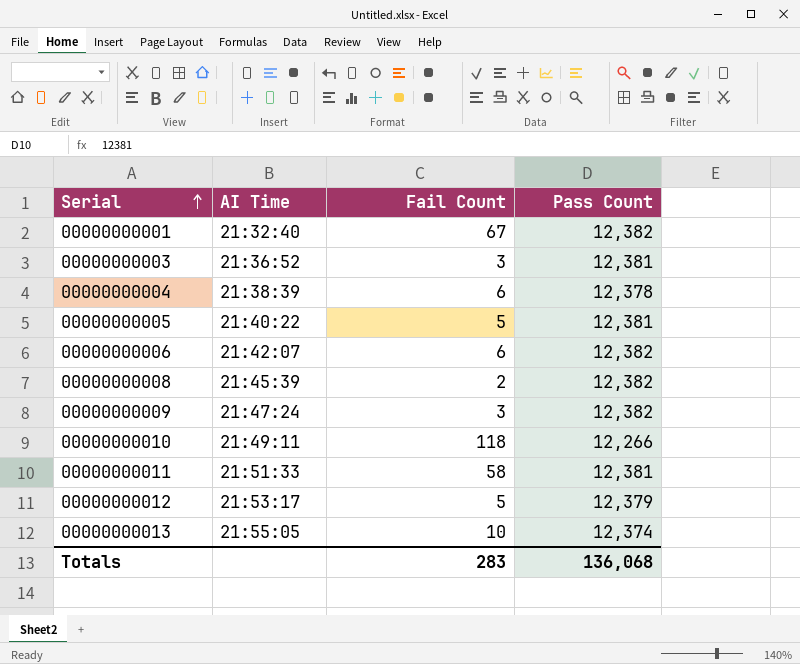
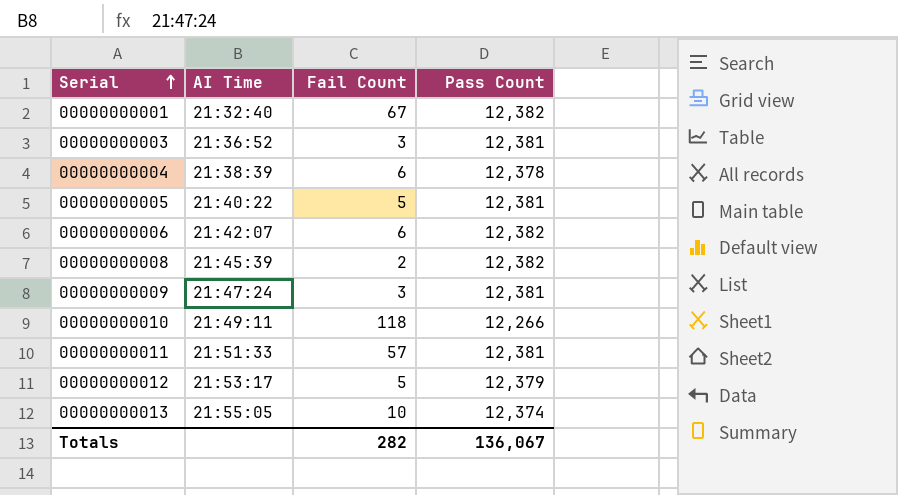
00000000009 | Pass Count: 12,382 -> 12,381
00000000011 | Fail Count: 58 -> 57
Totals | Fail Count: 283 -> 282
Totals | Pass Count: 136,068 -> 136,067

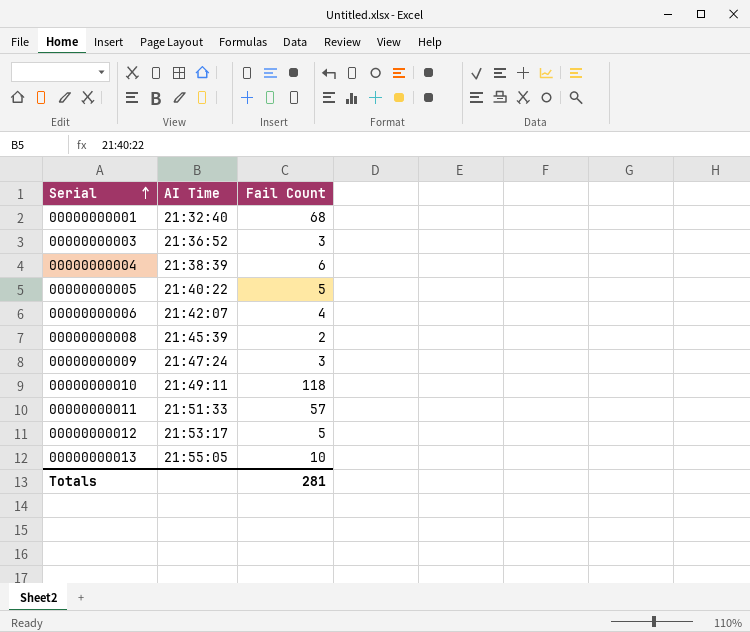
column Pass Count | position: 4 -> none
00000000001 | Fail Count: 67 -> 68
00000000006 | Fail Count: 6 -> 4
Totals | Fail Count: 282 -> 281

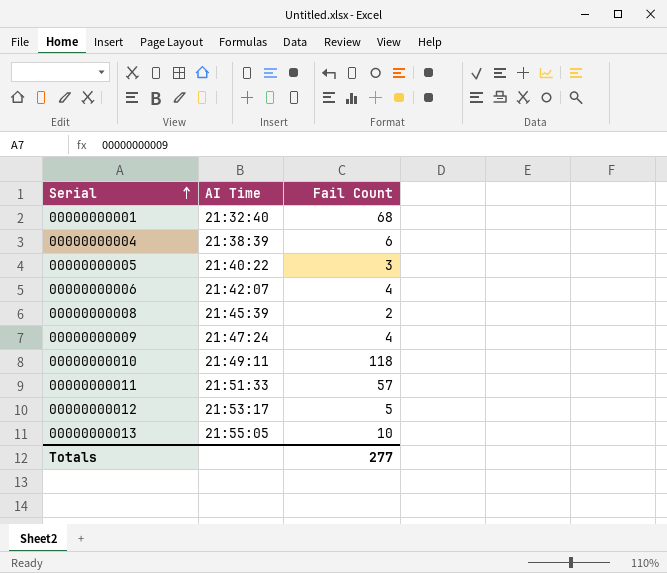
row 00000000003: 21:36:52 | 3 -> none
00000000005 | Fail Count: 5 -> 3
00000000009 | Fail Count: 3 -> 4
Totals | Fail Count: 281 -> 277

